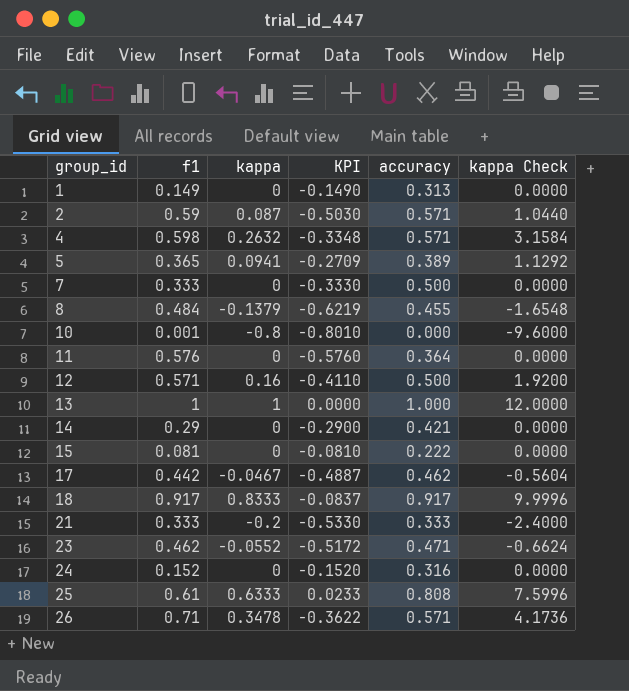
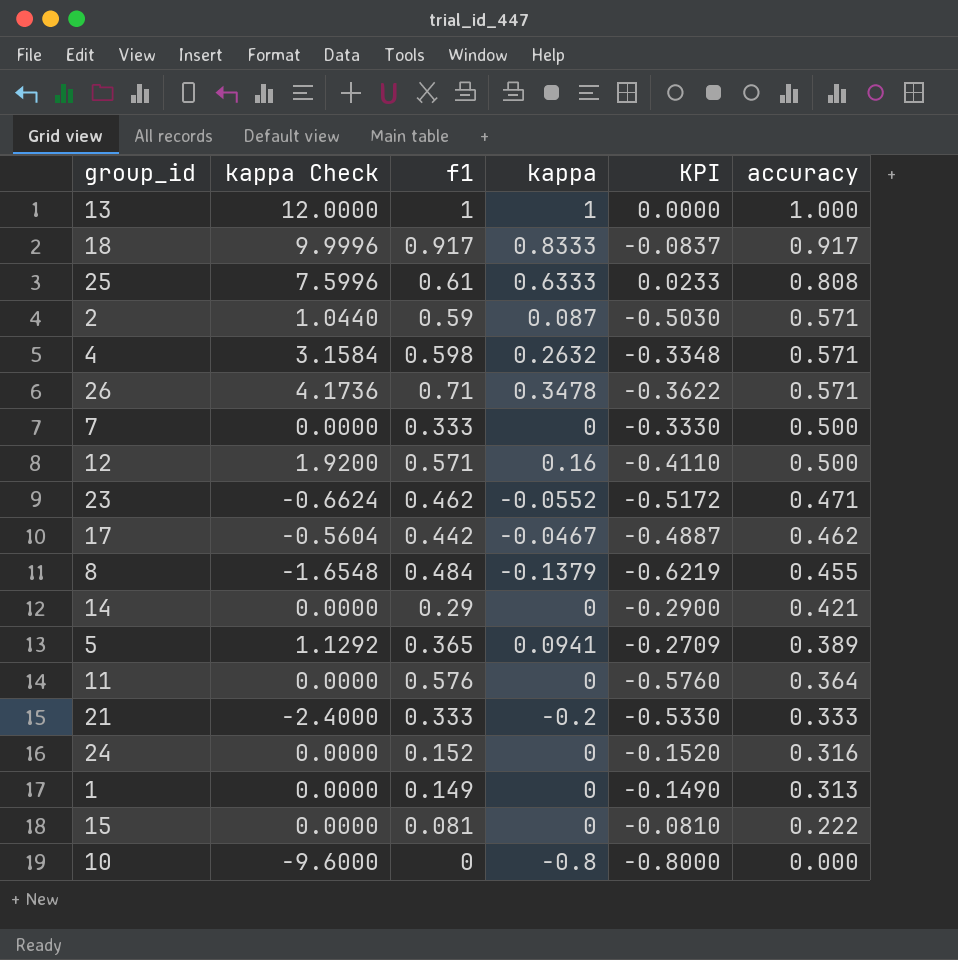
row order: group_id ascending -> accuracy descending
column kappa Check | position: 6 -> 2
10 | f1: 0.001 -> 0
10 | KPI: -0.8010 -> -0.8000

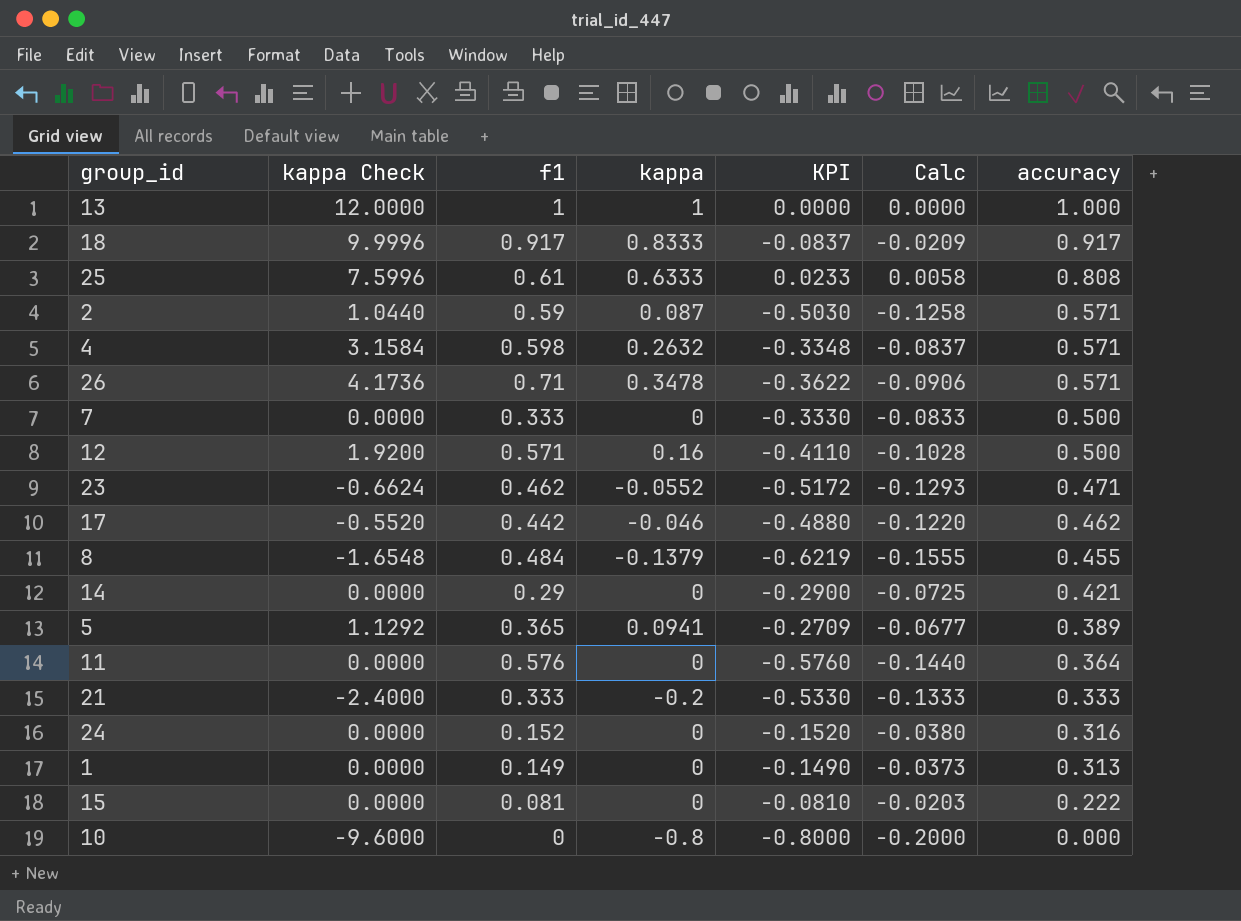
column Calc | formula: none -> [KPI] * 0.25
17 | kappa Check: -0.5604 -> -0.5520
17 | kappa: -0.0467 -> -0.046
17 | KPI: -0.4887 -> -0.4880

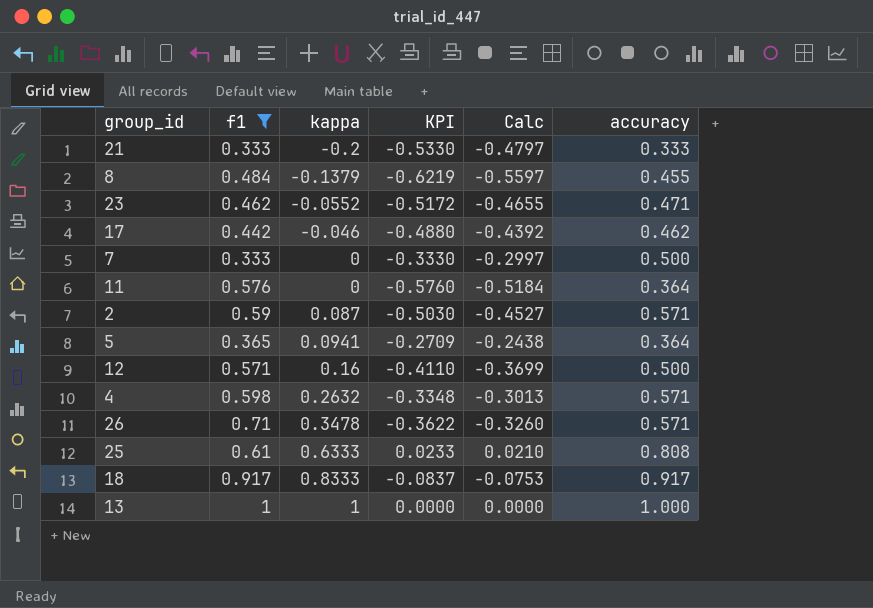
filter: none -> f1 >= 0.333
row order: accuracy descending -> kappa ascending
column kappa Check | formula: [kappa] * 12 -> none
column Calc | formula: [KPI] * 0.25 -> [KPI] * 0.9
5 | accuracy: 0.389 -> 0.364

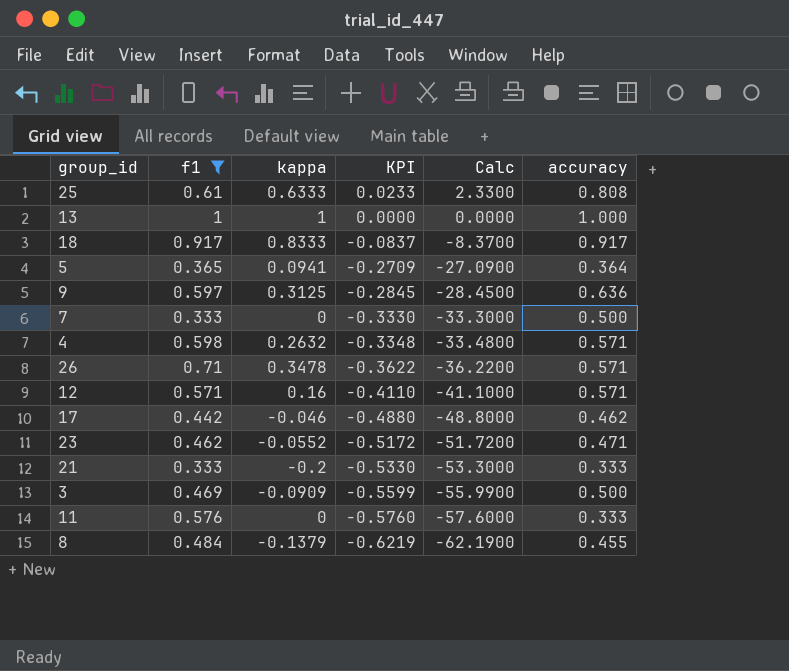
row order: kappa ascending -> KPI descending
column Calc | formula: [KPI] * 0.9 -> [KPI] * 100
row 2: 0.59 | 0.087 | -0.5030 | -0.4527 | 0.571 -> none
row 9: none -> 0.597 | 0.3125 | -0.2845 | -28.4500 | 0.636
12 | accuracy: 0.500 -> 0.571
row 3: none -> 0.469 | -0.0909 | -0.5599 | -55.9900 | 0.500
11 | accuracy: 0.364 -> 0.333

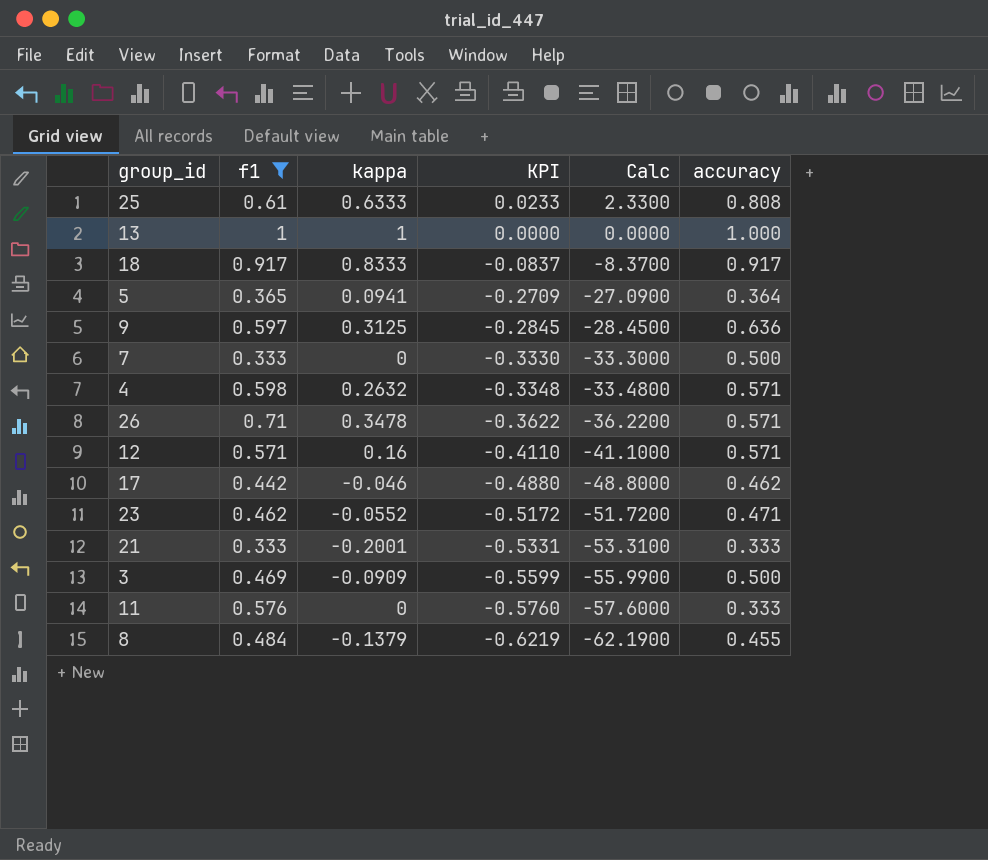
21 | kappa: -0.2 -> -0.2001
21 | KPI: -0.5330 -> -0.5331
21 | Calc: -53.3000 -> -53.3100

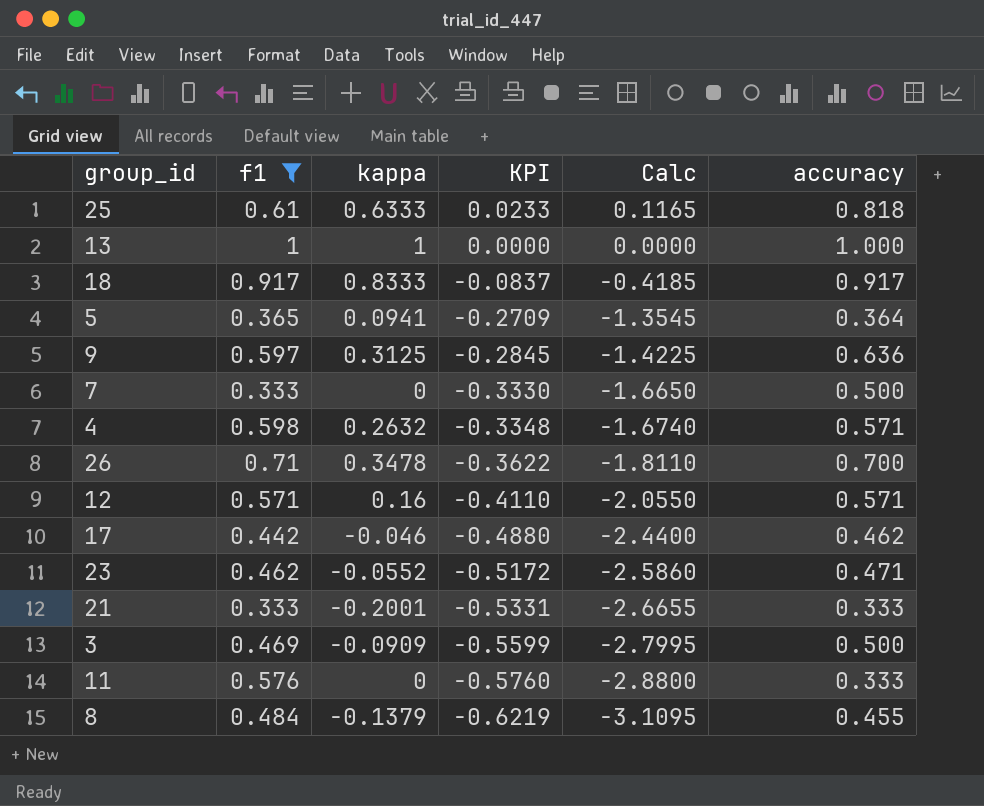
column Calc | formula: [KPI] * 100 -> [KPI] * 5
25 | accuracy: 0.808 -> 0.818
26 | accuracy: 0.571 -> 0.700

